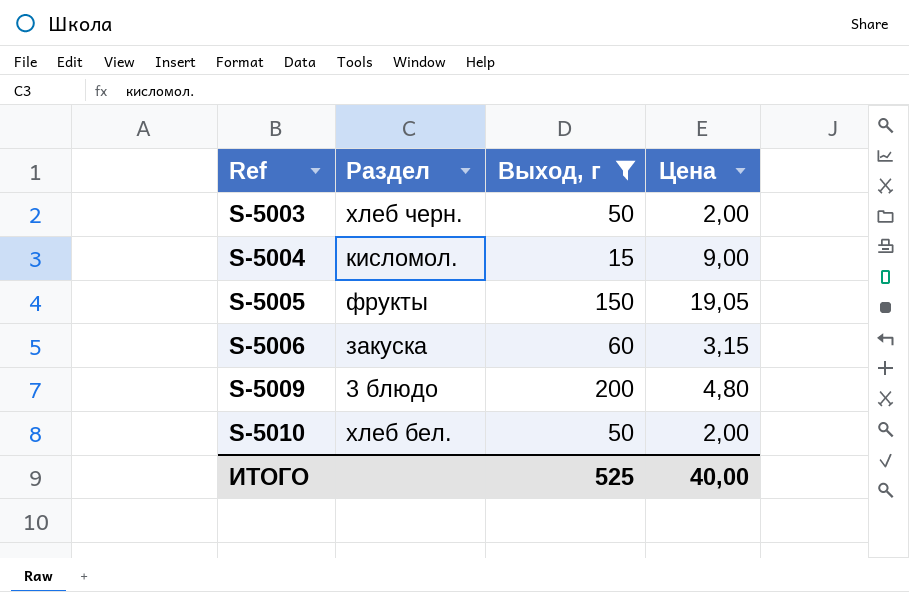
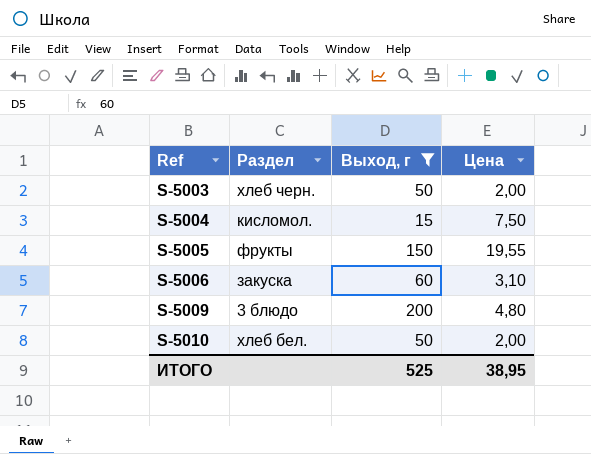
S-5004 | Цена: 9,00 -> 7,50
S-5005 | Цена: 19,05 -> 19,55
S-5006 | Цена: 3,15 -> 3,10
ИТОГО | Цена: 40,00 -> 38,95

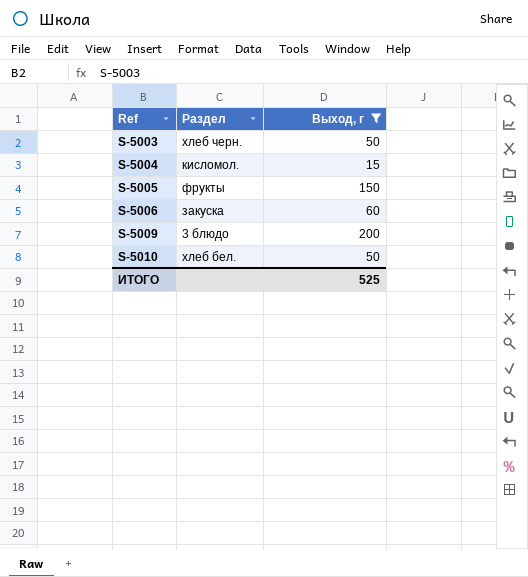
column Цена | position: 4 -> none

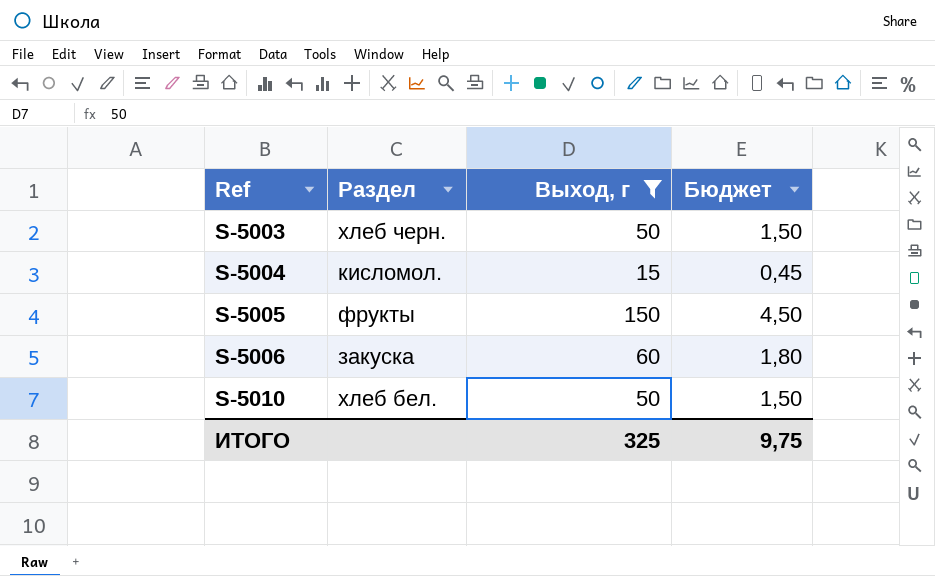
column Бюджет | formula: none -> [Выход, г] * 0,03
row S-5009: 3 блюдо | 200 -> none
ИТОГО | Выход, г: 525 -> 325

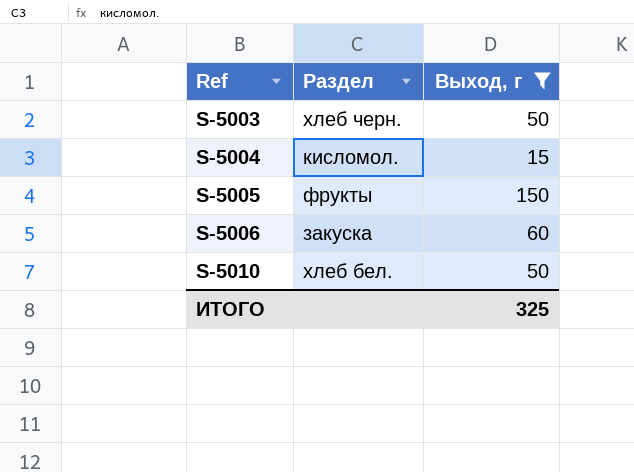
column Бюджет | formula: [Выход, г] * 0,03 -> none

